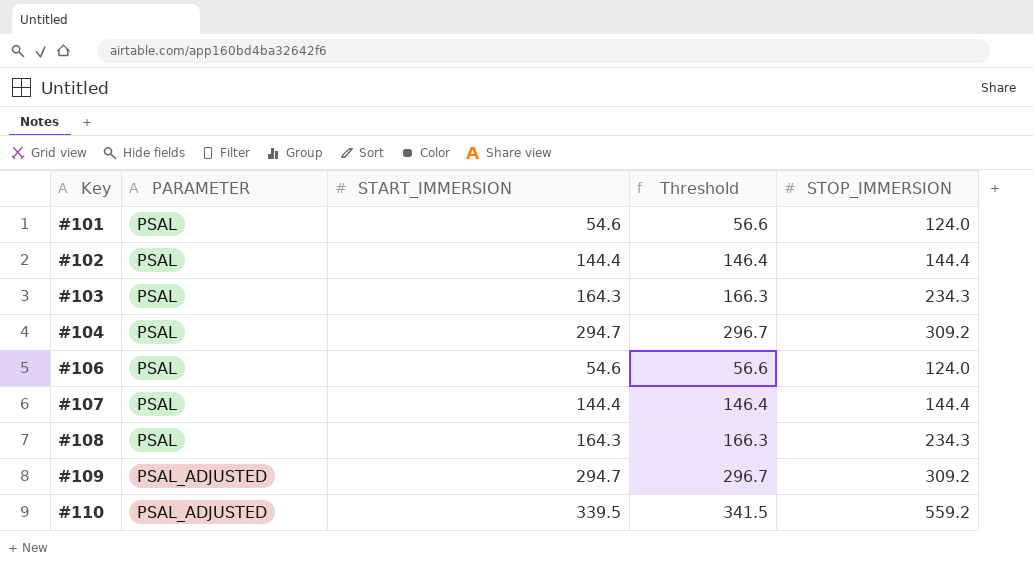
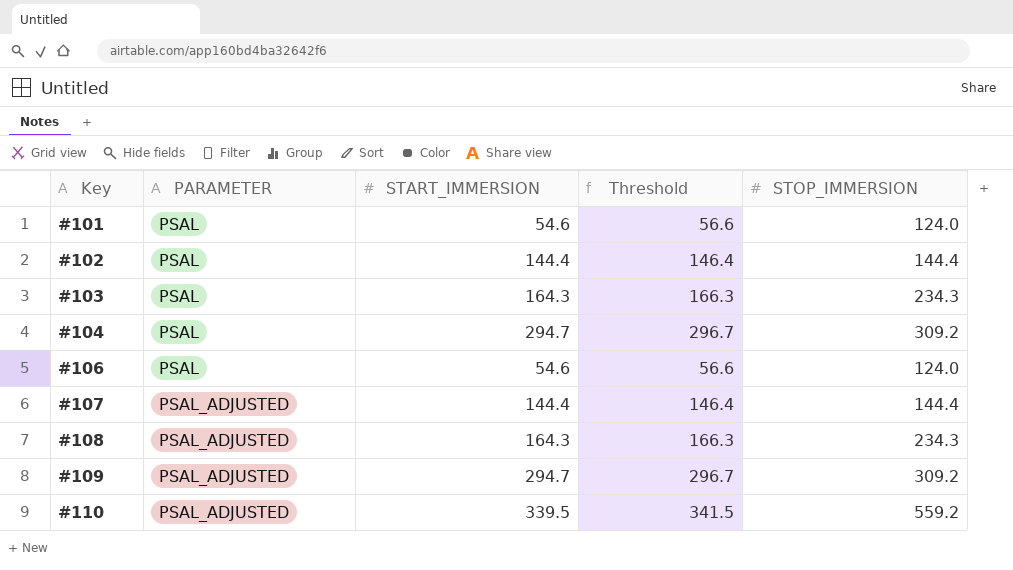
#107 | PARAMETER: PSAL -> PSAL_ADJUSTED
#108 | PARAMETER: PSAL -> PSAL_ADJUSTED

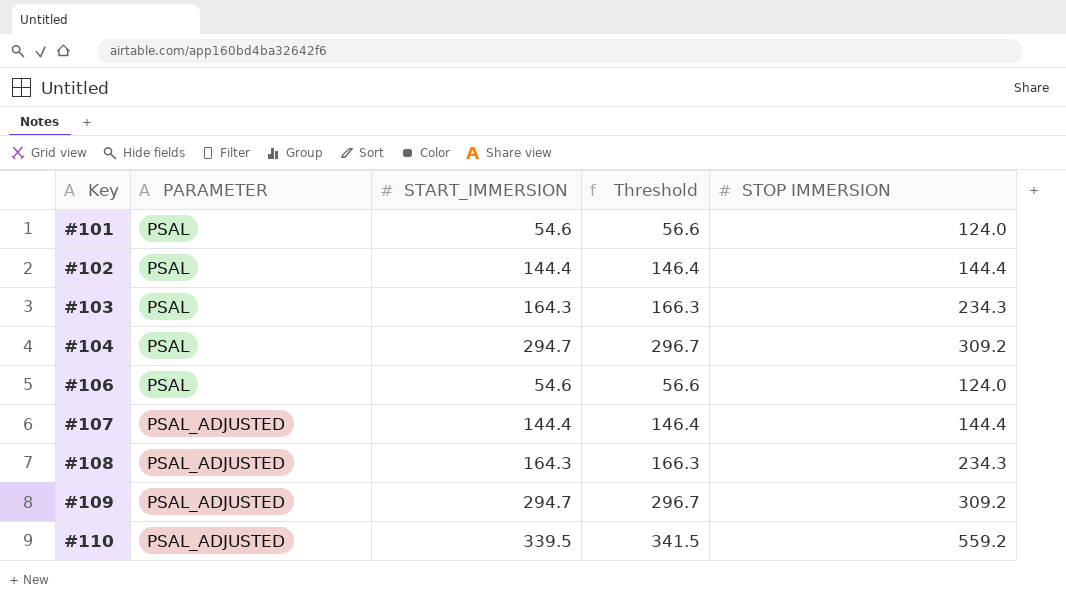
column name: STOP_IMMERSION -> STOP IMMERSION

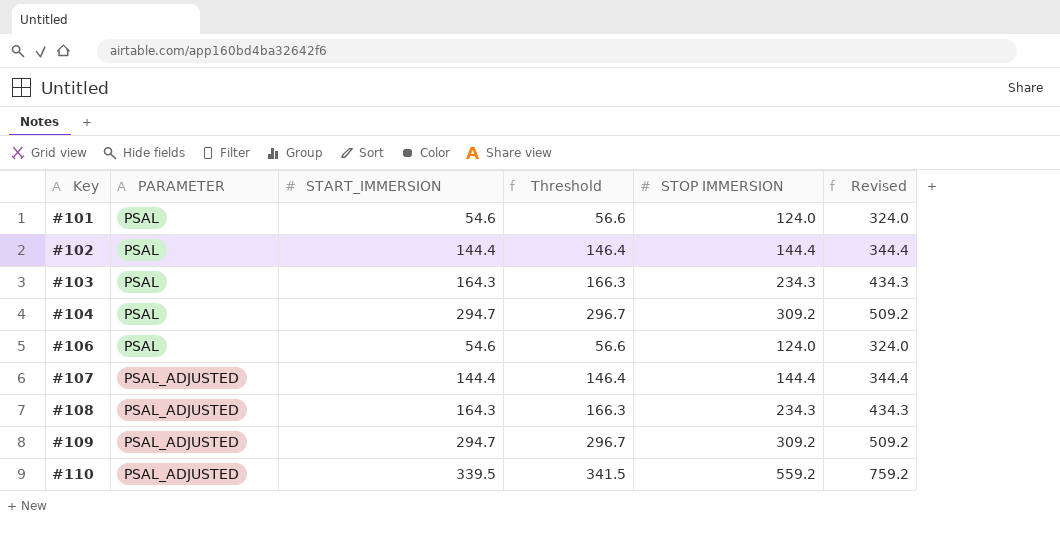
column Revised | formula: none -> [STOP IMMERSION] + 200

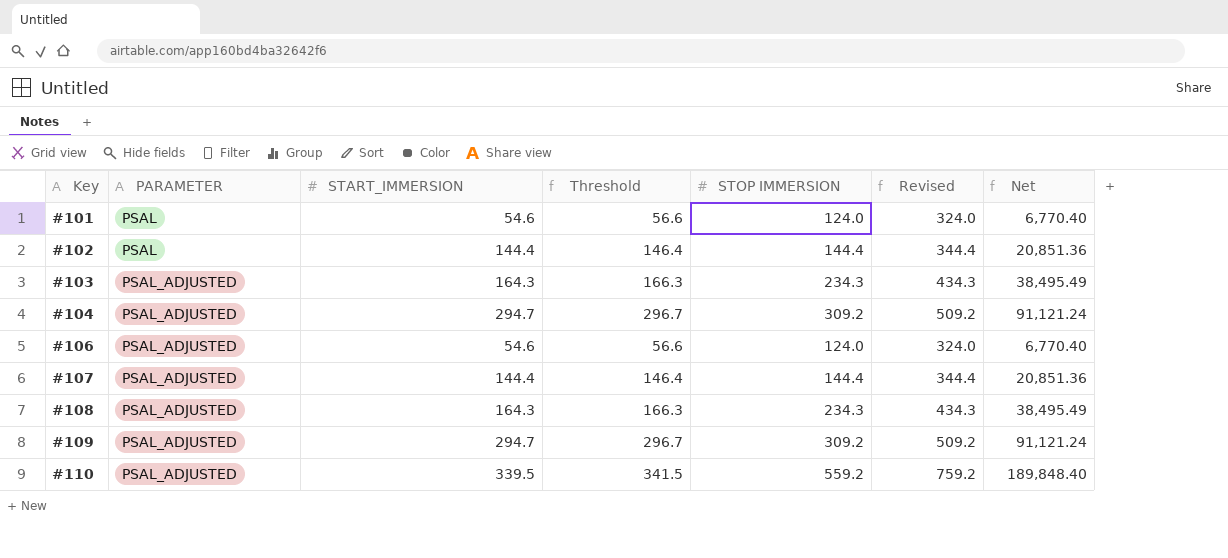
column Net | formula: none -> [START_IMMERSION] * [STOP IMMERSION]
#103 | PARAMETER: PSAL -> PSAL_ADJUSTED
#104 | PARAMETER: PSAL -> PSAL_ADJUSTED
#106 | PARAMETER: PSAL -> PSAL_ADJUSTED

